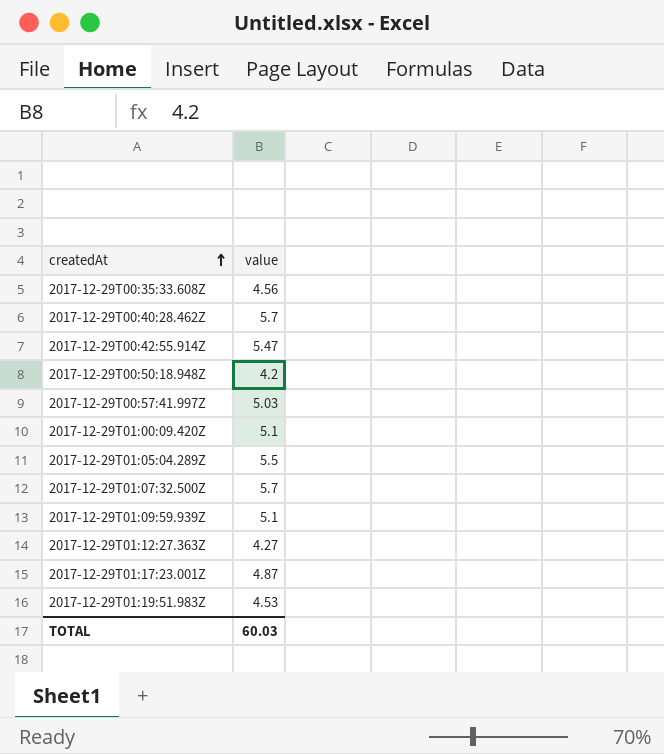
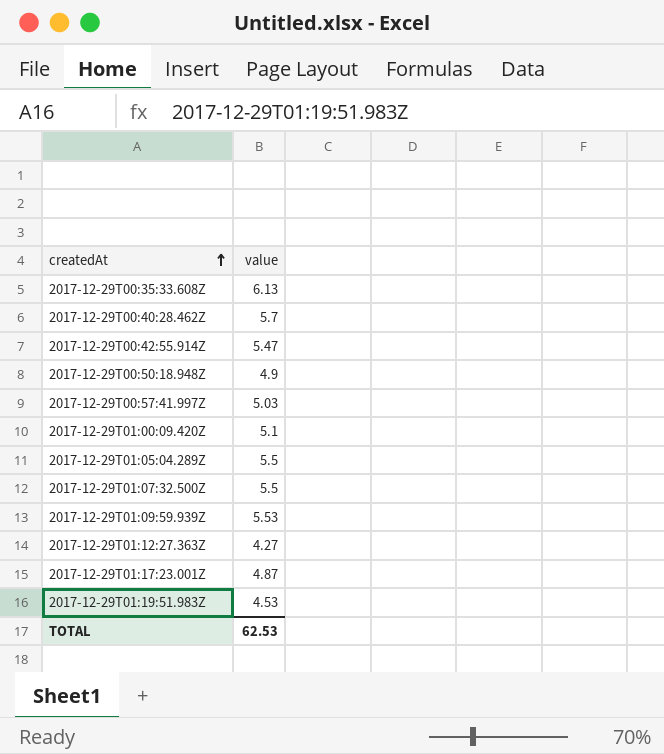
2017-12-29T00:35:33.608Z | value: 4.56 -> 6.13
2017-12-29T00:50:18.948Z | value: 4.2 -> 4.9
2017-12-29T01:07:32.500Z | value: 5.7 -> 5.5
2017-12-29T01:09:59.939Z | value: 5.1 -> 5.53
TOTAL | value: 60.03 -> 62.53

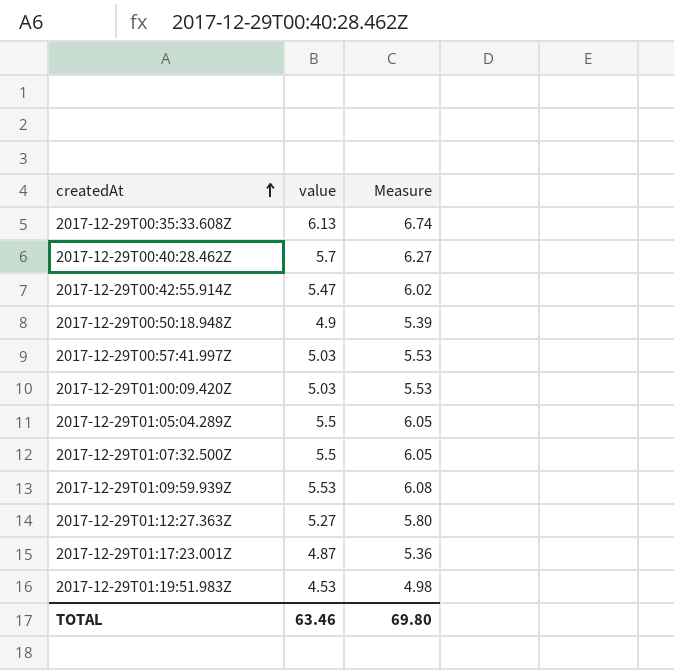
column Measure | formula: none -> [value] * 1.1
2017-12-29T01:00:09.420Z | value: 5.1 -> 5.03
2017-12-29T01:12:27.363Z | value: 4.27 -> 5.27
TOTAL | value: 62.53 -> 63.46

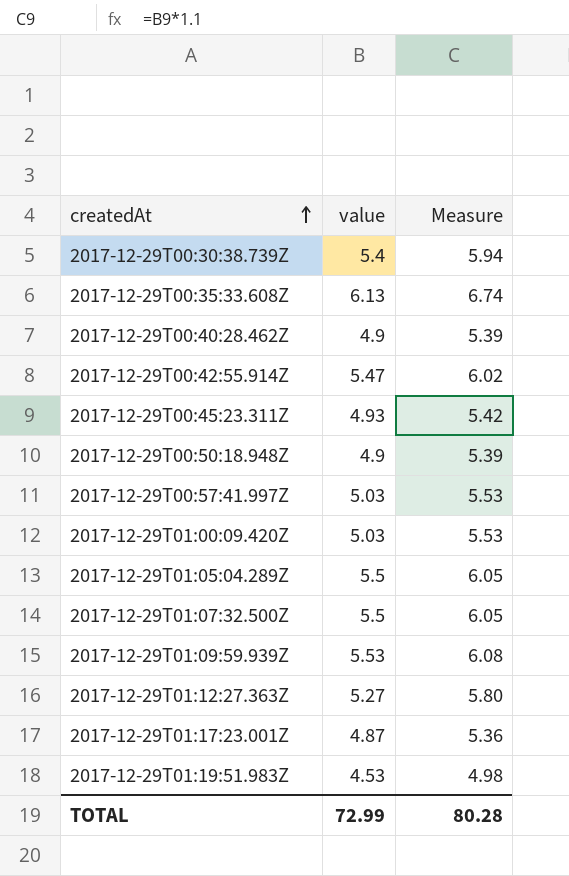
row 2017-12-29T00:30:38.739Z: none -> 5.4 | 5.94
2017-12-29T00:40:28.462Z | value: 5.7 -> 4.9
2017-12-29T00:40:28.462Z | Measure: 6.27 -> 5.39
row 2017-12-29T00:45:23.311Z: none -> 4.93 | 5.42
TOTAL | value: 63.46 -> 72.99
TOTAL | Measure: 69.80 -> 80.28

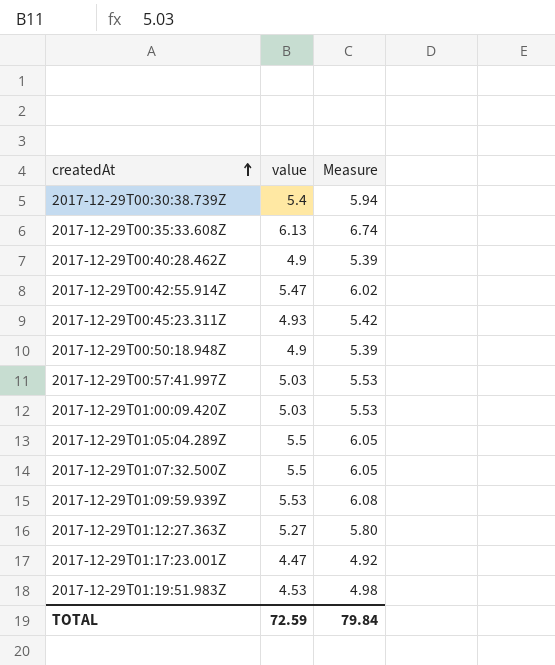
2017-12-29T01:17:23.001Z | value: 4.87 -> 4.47
2017-12-29T01:17:23.001Z | Measure: 5.36 -> 4.92
TOTAL | value: 72.99 -> 72.59
TOTAL | Measure: 80.28 -> 79.84

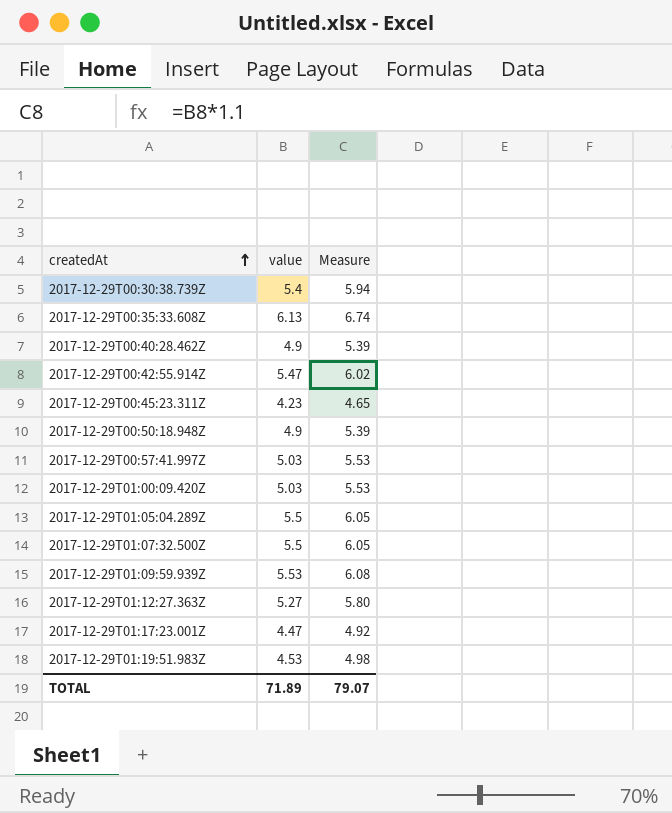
2017-12-29T00:45:23.311Z | value: 4.93 -> 4.23
2017-12-29T00:45:23.311Z | Measure: 5.42 -> 4.65
TOTAL | value: 72.59 -> 71.89
TOTAL | Measure: 79.84 -> 79.07

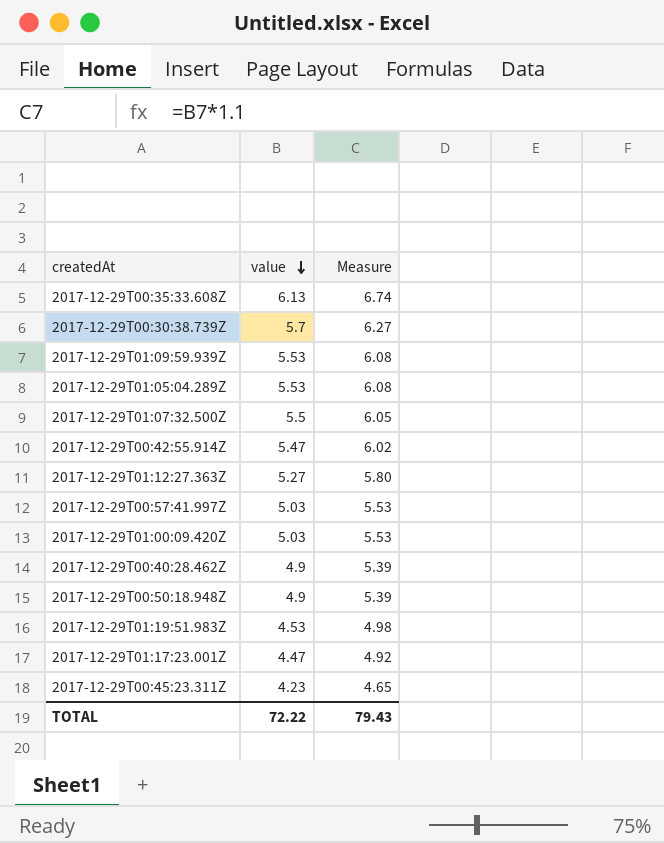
row order: createdAt ascending -> value descending
2017-12-29T00:30:38.739Z | value: 5.4 -> 5.7
2017-12-29T00:30:38.739Z | Measure: 5.94 -> 6.27
2017-12-29T01:05:04.289Z | value: 5.5 -> 5.53
2017-12-29T01:05:04.289Z | Measure: 6.05 -> 6.08
TOTAL | value: 71.89 -> 72.22
TOTAL | Measure: 79.07 -> 79.43

